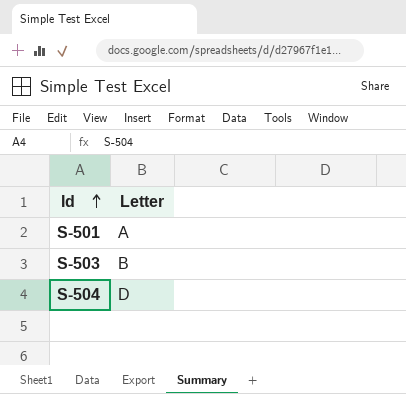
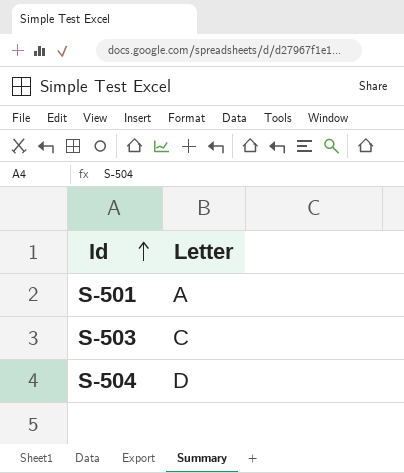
S-503 | Letter: B -> C

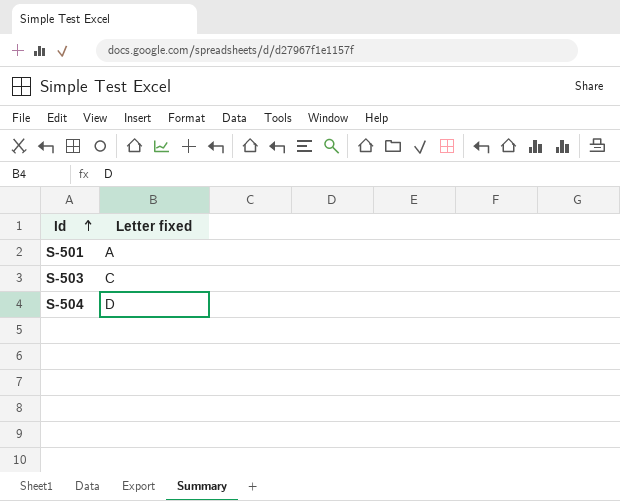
column name: Letter -> Letter fixed

